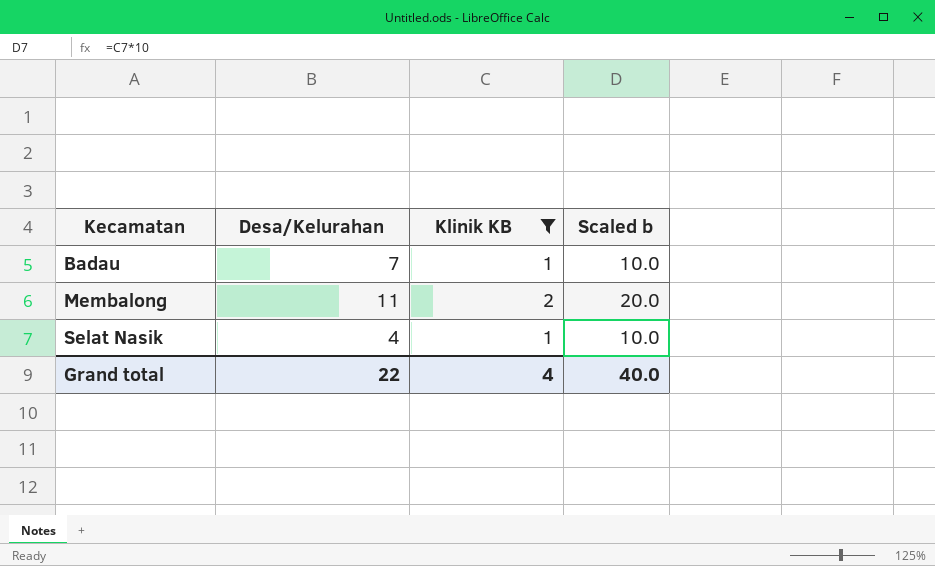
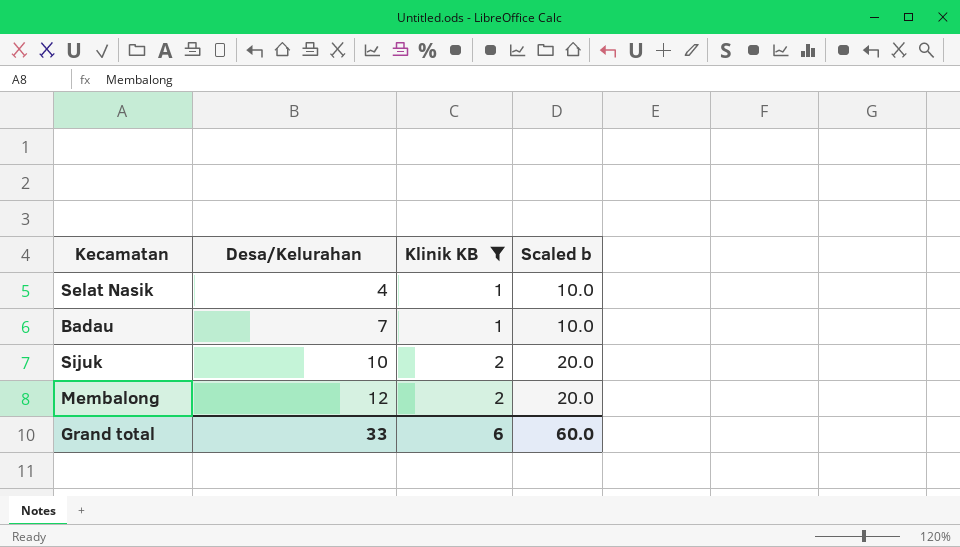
row order: Kecamatan ascending -> Desa/Kelurahan ascending
row Sijuk: none -> 10 | 2 | 20.0
Membalong | Desa/Kelurahan: 11 -> 12
Grand total | Desa/Kelurahan: 22 -> 33
Grand total | Klinik KB: 4 -> 6
Grand total | Scaled b: 40.0 -> 60.0

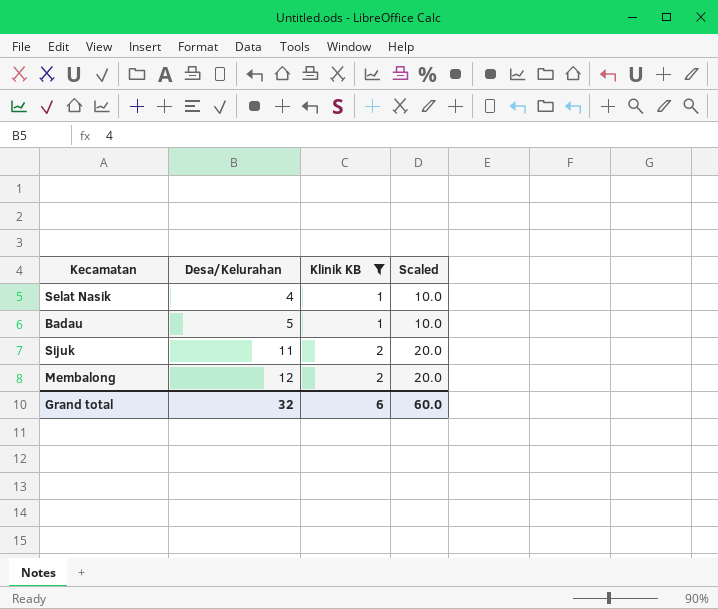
column name: Scaled b -> Scaled
Badau | Desa/Kelurahan: 7 -> 5
Sijuk | Desa/Kelurahan: 10 -> 11
Grand total | Desa/Kelurahan: 33 -> 32

